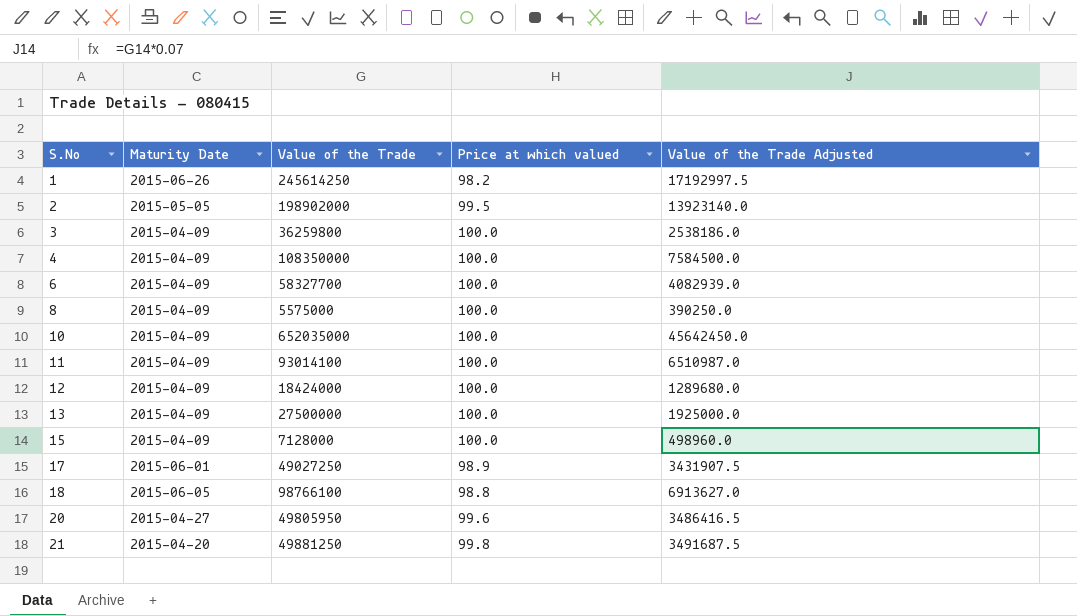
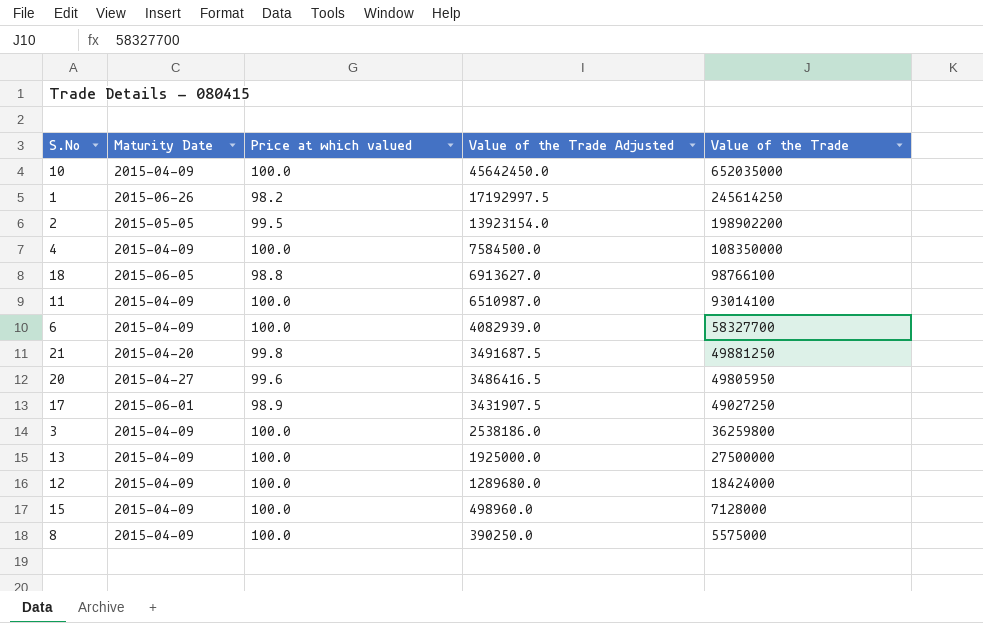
row order: S.No ascending -> Value of the Trade Adjusted descending
column Value of the Trade | position: 3 -> 5
2 | Value of the Trade Adjusted: 13923140.0 -> 13923154.0
2 | Value of the Trade: 198902000 -> 198902200

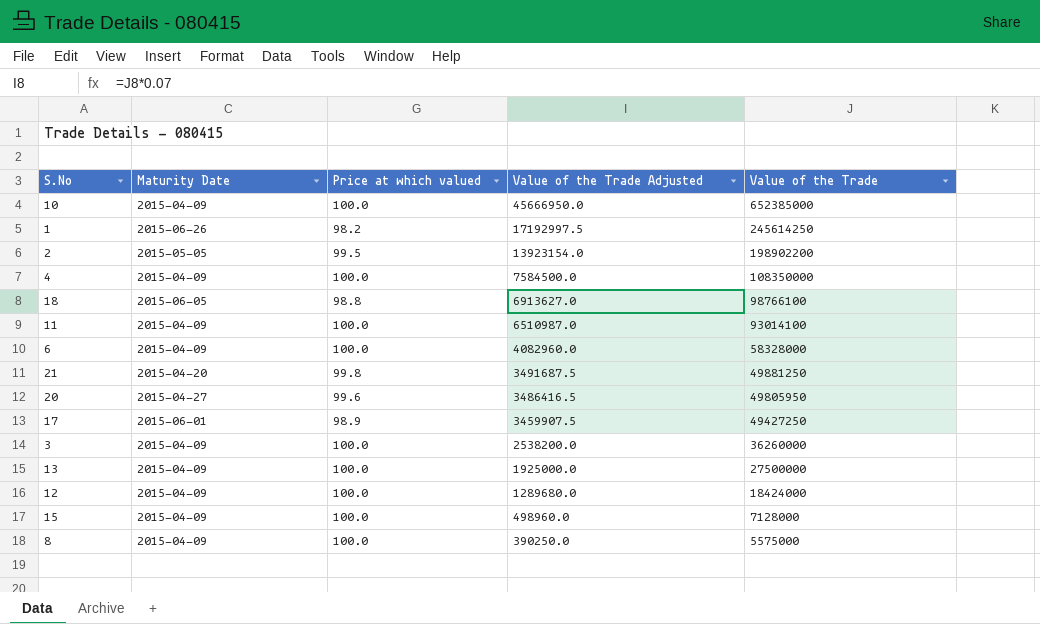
10 | Value of the Trade Adjusted: 45642450.0 -> 45666950.0
10 | Value of the Trade: 652035000 -> 652385000
6 | Value of the Trade Adjusted: 4082939.0 -> 4082960.0
6 | Value of the Trade: 58327700 -> 58328000
17 | Value of the Trade Adjusted: 3431907.5 -> 3459907.5
17 | Value of the Trade: 49027250 -> 49427250
3 | Value of the Trade Adjusted: 2538186.0 -> 2538200.0
3 | Value of the Trade: 36259800 -> 36260000

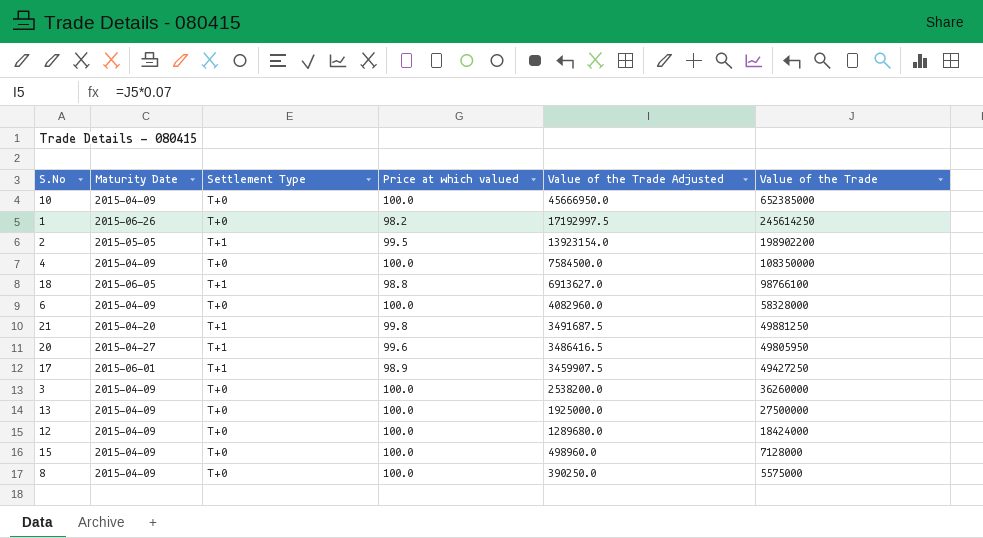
column Settlement Type | position: none -> 3
row 11: 2015-04-09 | 100.0 | 6510987.0 | 93014100 -> none

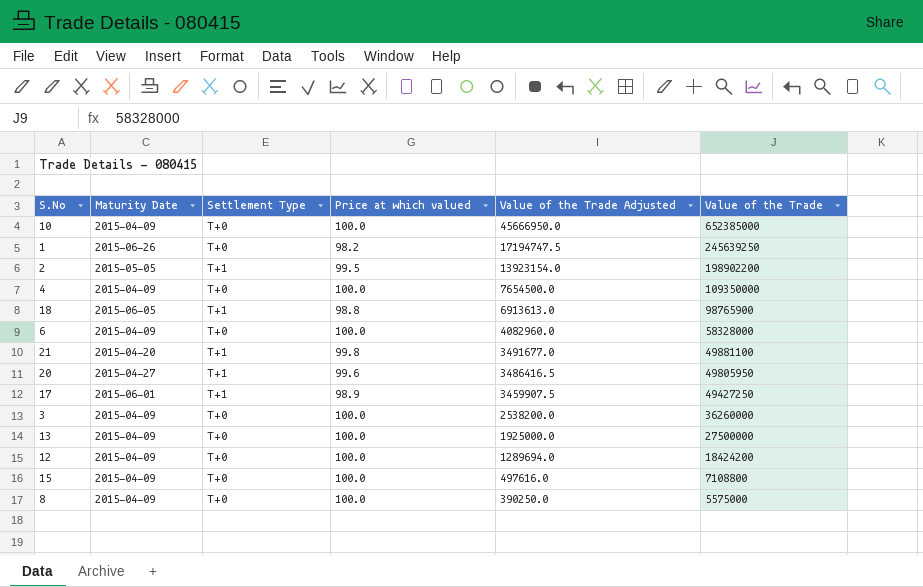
1 | Value of the Trade Adjusted: 17192997.5 -> 17194747.5
1 | Value of the Trade: 245614250 -> 245639250
4 | Value of the Trade Adjusted: 7584500.0 -> 7654500.0
4 | Value of the Trade: 108350000 -> 109350000
18 | Value of the Trade Adjusted: 6913627.0 -> 6913613.0
18 | Value of the Trade: 98766100 -> 98765900
21 | Value of the Trade Adjusted: 3491687.5 -> 3491677.0
21 | Value of the Trade: 49881250 -> 49881100
12 | Value of the Trade Adjusted: 1289680.0 -> 1289694.0
12 | Value of the Trade: 18424000 -> 18424200
15 | Value of the Trade Adjusted: 498960.0 -> 497616.0
15 | Value of the Trade: 7128000 -> 7108800

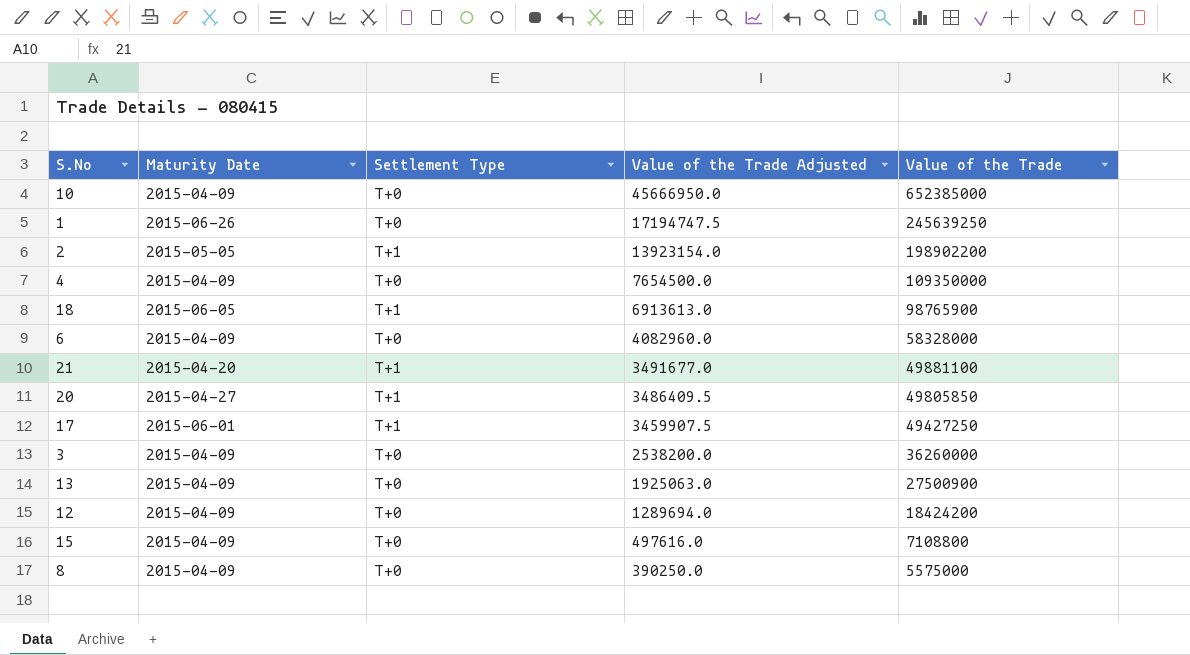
column Price at which valued | position: 4 -> none
20 | Value of the Trade Adjusted: 3486416.5 -> 3486409.5
20 | Value of the Trade: 49805950 -> 49805850
13 | Value of the Trade Adjusted: 1925000.0 -> 1925063.0
13 | Value of the Trade: 27500000 -> 27500900

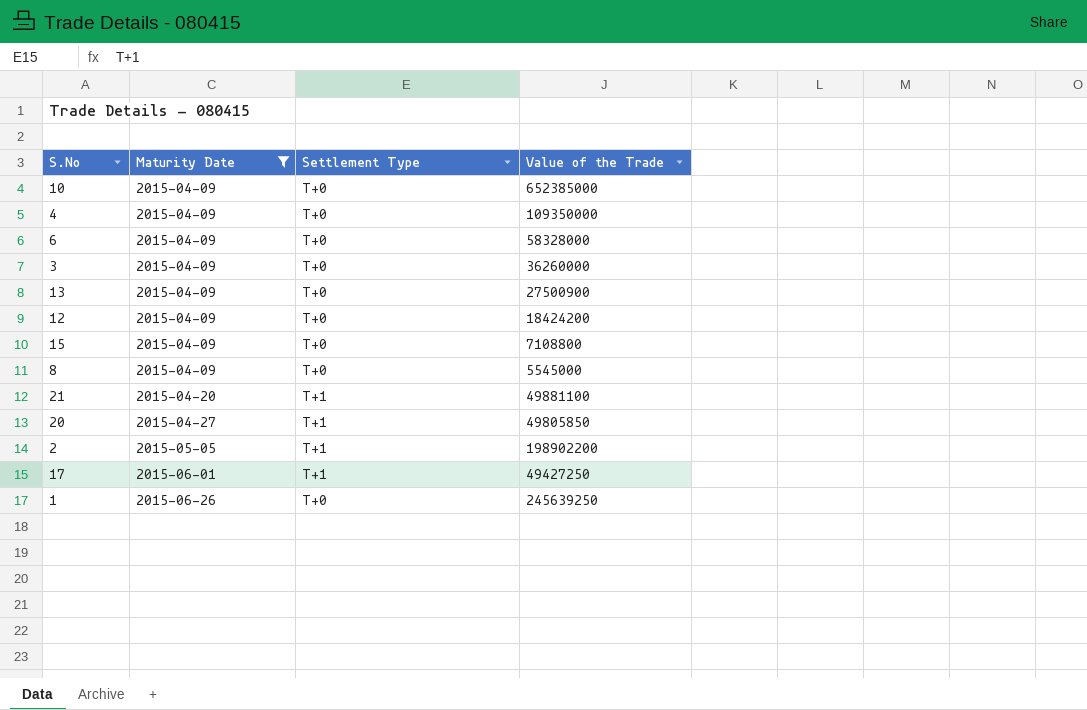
filter: none -> Maturity Date != 2015-06-05
row order: Value of the Trade Adjusted descending -> Maturity Date ascending
column Value of the Trade Adjusted | formula: [Value of the Trade] * 0.07 -> none
8 | Value of the Trade: 5575000 -> 5545000

